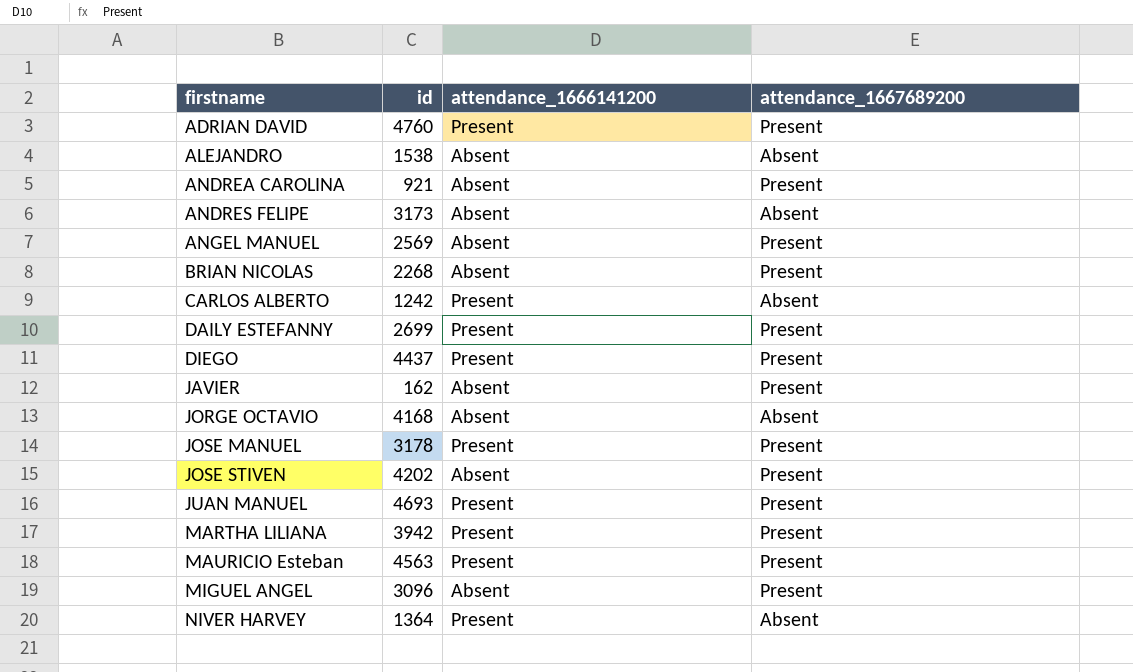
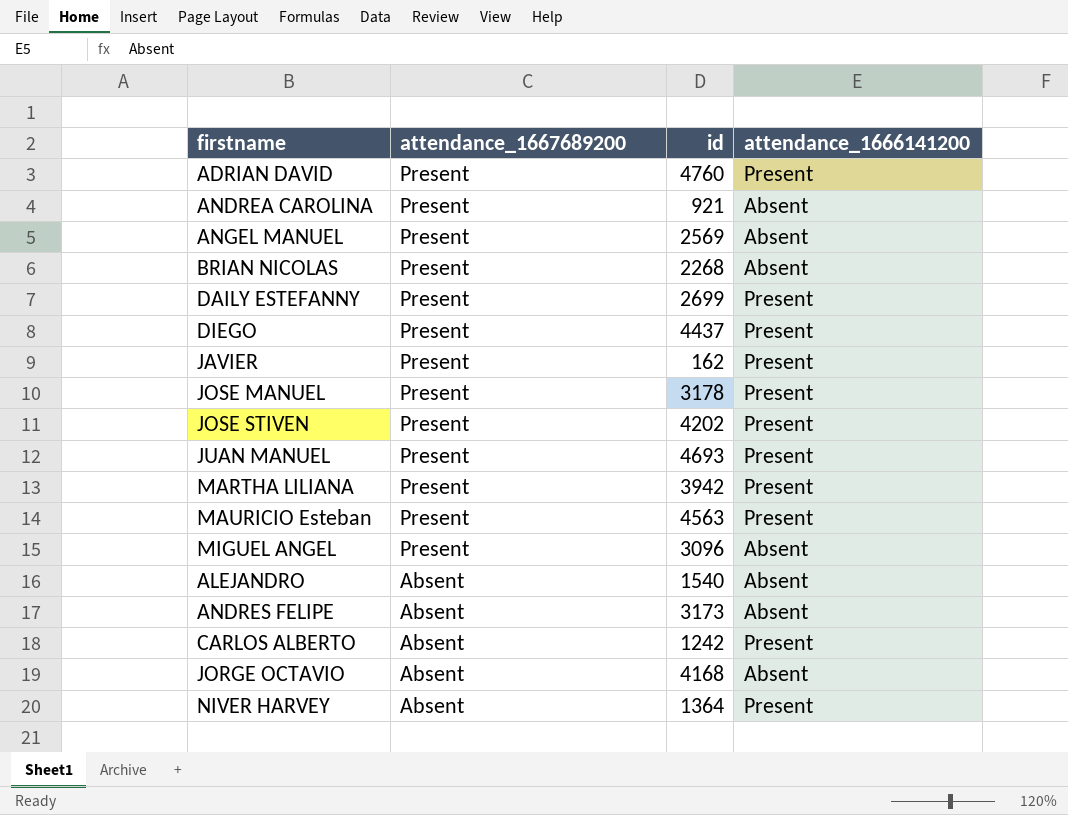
row order: firstname ascending -> attendance_1667689200 descending
column attendance_1667689200 | position: 4 -> 2
JAVIER | attendance_1666141200: Absent -> Present
JOSE STIVEN | attendance_1666141200: Absent -> Present
ALEJANDRO | id: 1538 -> 1540

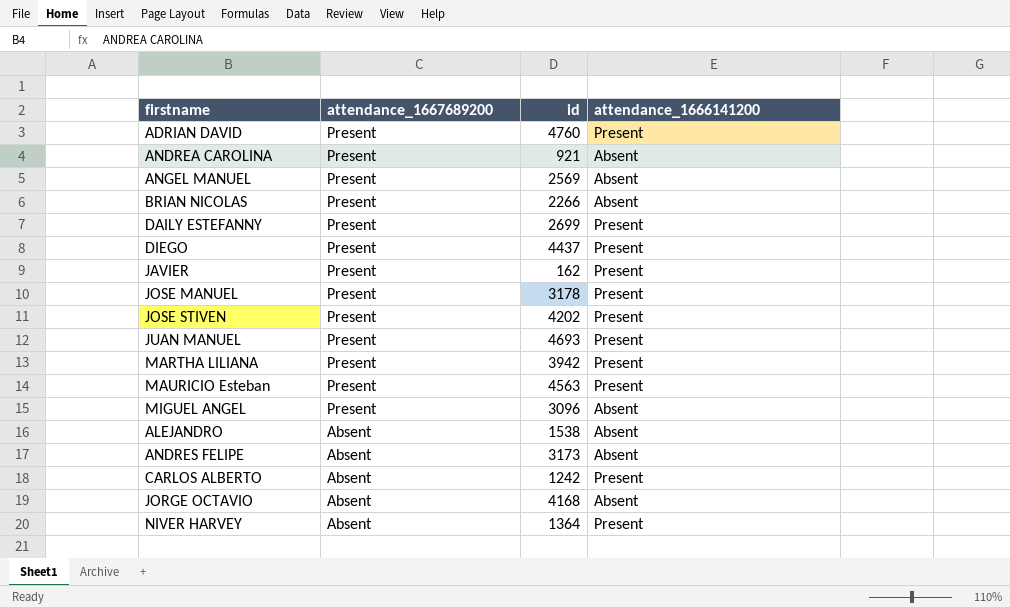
BRIAN NICOLAS | id: 2268 -> 2266
ALEJANDRO | id: 1540 -> 1538

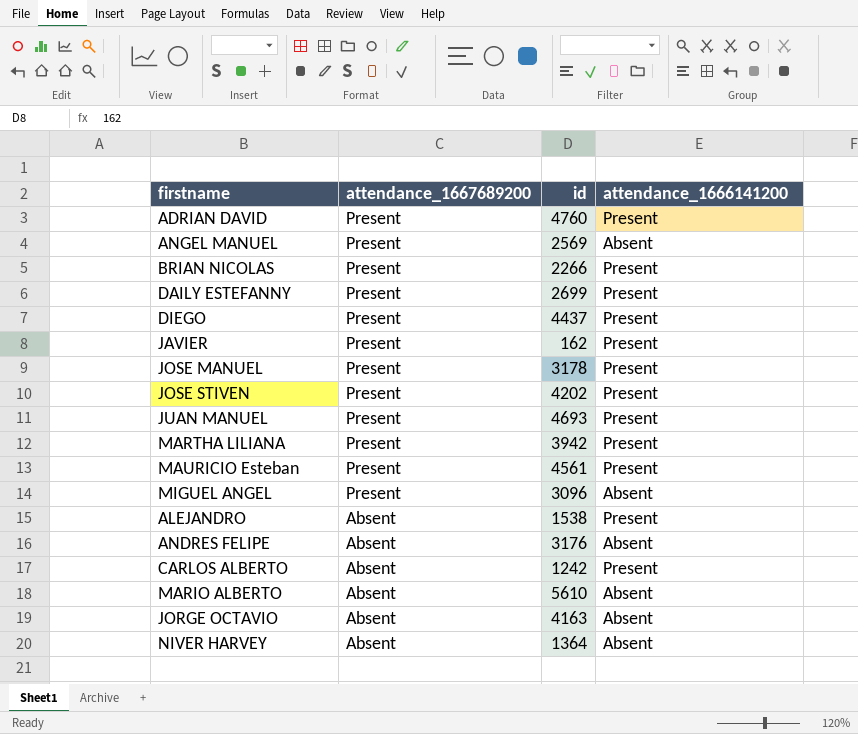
row ANDREA CAROLINA: Present | 921 | Absent -> none
BRIAN NICOLAS | attendance_1666141200: Absent -> Present
MAURICIO Esteban | id: 4563 -> 4561
ALEJANDRO | attendance_1666141200: Absent -> Present
ANDRES FELIPE | id: 3173 -> 3176
row MARIO ALBERTO: none -> Absent | 5610 | Absent
JORGE OCTAVIO | id: 4168 -> 4163
NIVER HARVEY | attendance_1666141200: Present -> Absent

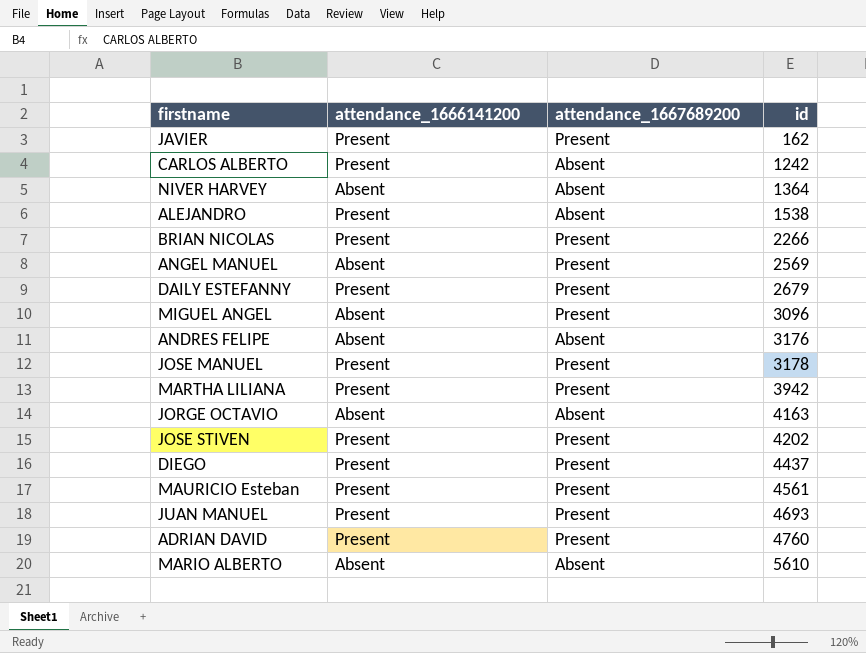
row order: attendance_1667689200 descending -> id ascending
column attendance_1666141200 | position: 4 -> 2
DAILY ESTEFANNY | id: 2699 -> 2679

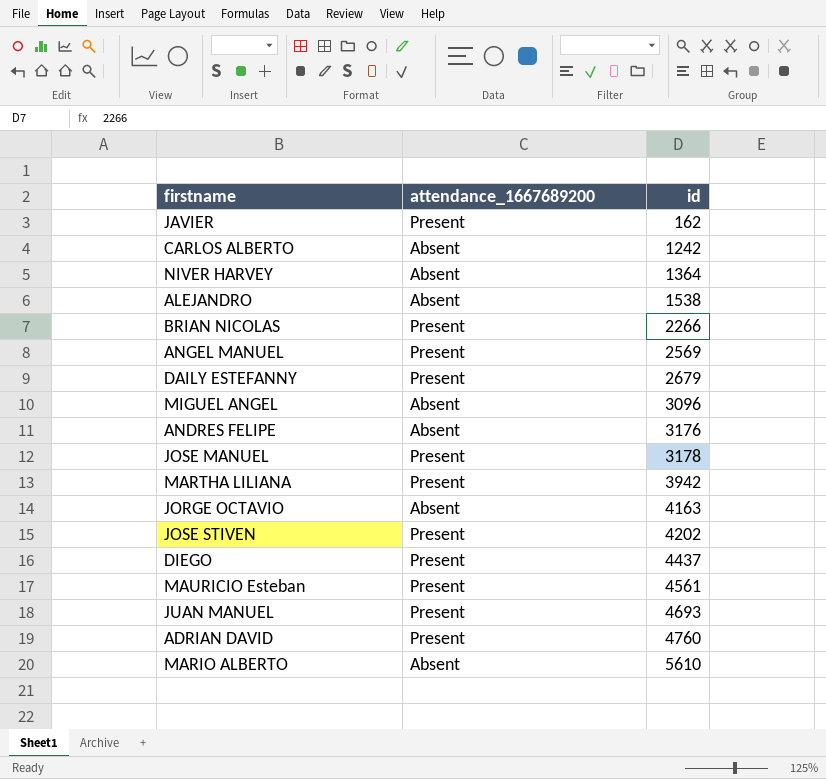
column attendance_1666141200 | position: 2 -> none
MIGUEL ANGEL | attendance_1667689200: Present -> Absent

